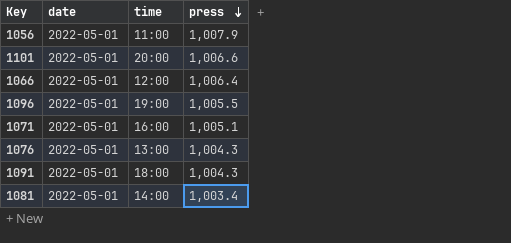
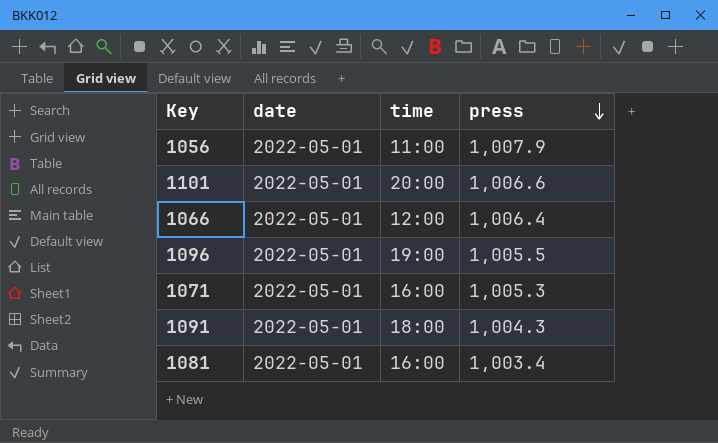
row 1076: 2022-05-01 | 13:00 | 1,004.3 -> none
1071 | press: 1,005.1 -> 1,005.3
1081 | time: 14:00 -> 16:00

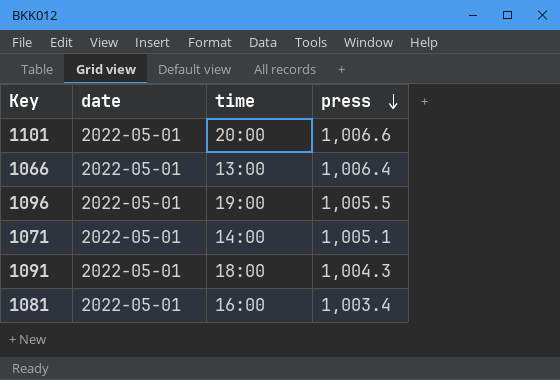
row 1056: 2022-05-01 | 11:00 | 1,007.9 -> none
1066 | time: 12:00 -> 13:00
1071 | time: 16:00 -> 14:00
1071 | press: 1,005.3 -> 1,005.1

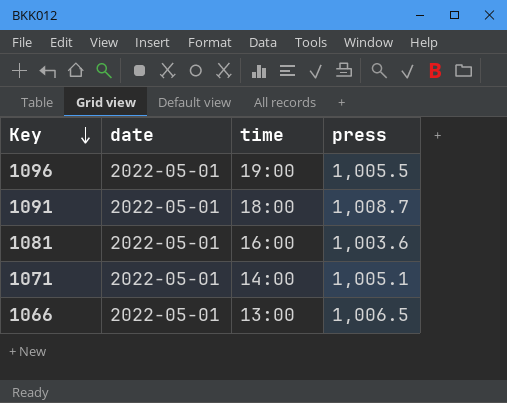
row order: press descending -> Key descending
row 1101: 2022-05-01 | 20:00 | 1,006.6 -> none
1091 | press: 1,004.3 -> 1,008.7
1081 | press: 1,003.4 -> 1,003.6
1066 | press: 1,006.4 -> 1,006.5

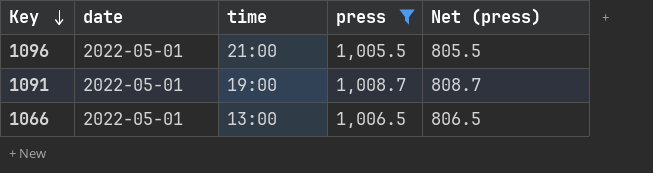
filter: none -> press >= 1,005.5
column Net (press) | formula: none -> [press] - 200
1096 | time: 19:00 -> 21:00
1091 | time: 18:00 -> 19:00

